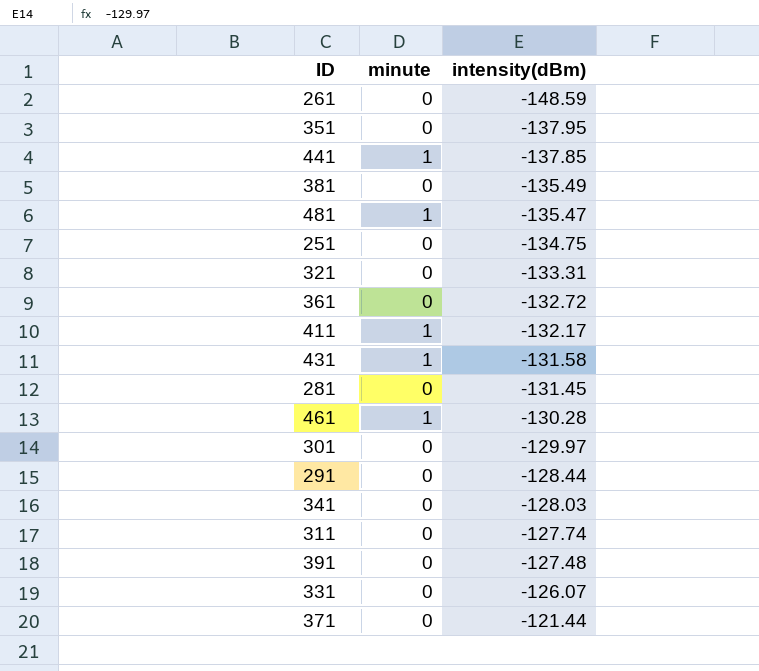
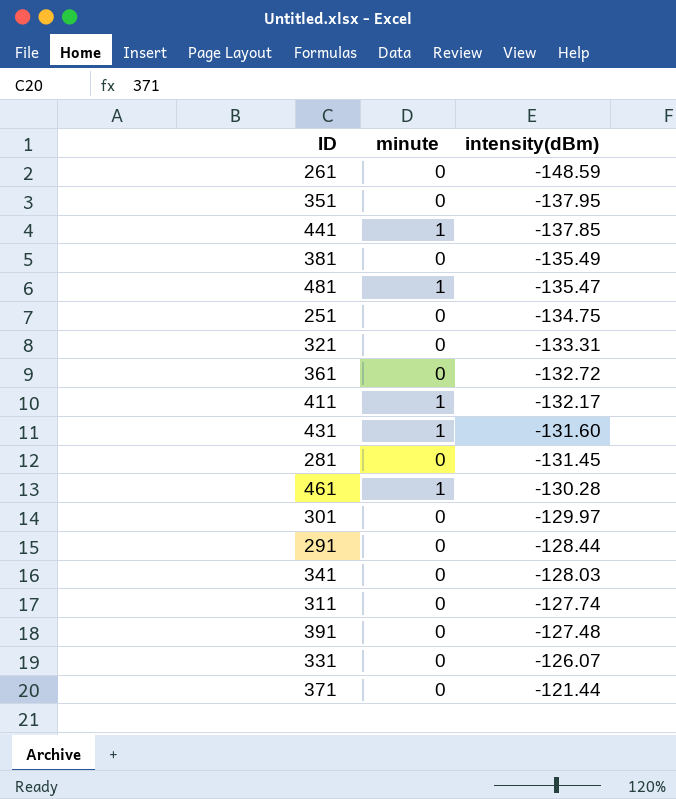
431 | intensity(dBm): -131.58 -> -131.60

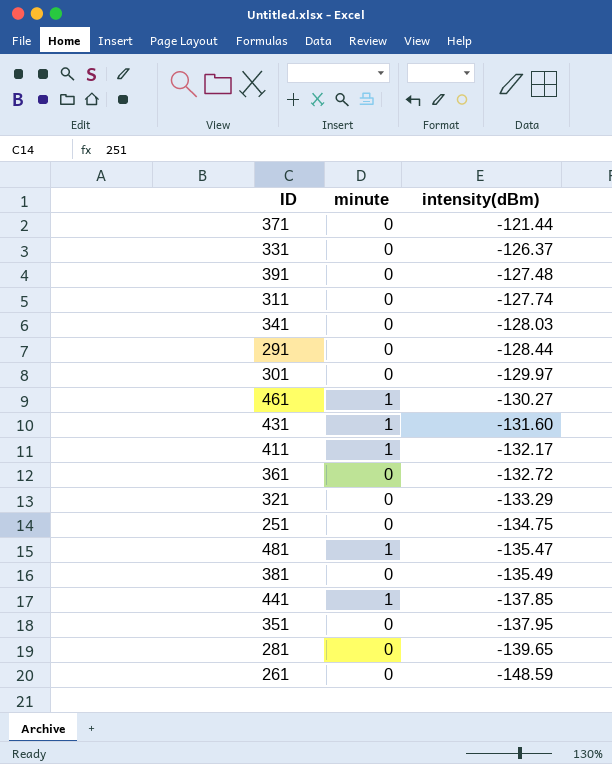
row order: intensity(dBm) ascending -> intensity(dBm) descending
331 | intensity(dBm): -126.07 -> -126.37
461 | intensity(dBm): -130.28 -> -130.27
321 | intensity(dBm): -133.31 -> -133.29
281 | intensity(dBm): -131.45 -> -139.65

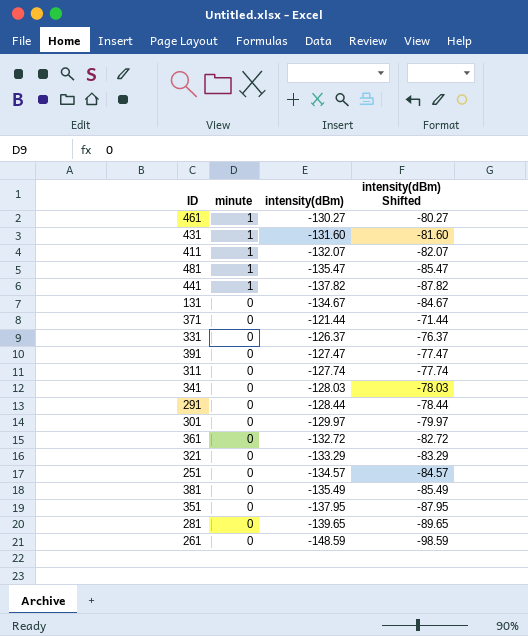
row order: intensity(dBm) descending -> minute descending
column intensity(dBm) Shifted | formula: none -> [intensity(dBm)] + 50
411 | intensity(dBm): -132.17 -> -132.07
441 | intensity(dBm): -137.85 -> -137.82
row 131: none -> 0 | -134.67 | -84.67
391 | intensity(dBm): -127.48 -> -127.47
251 | intensity(dBm): -134.75 -> -134.57

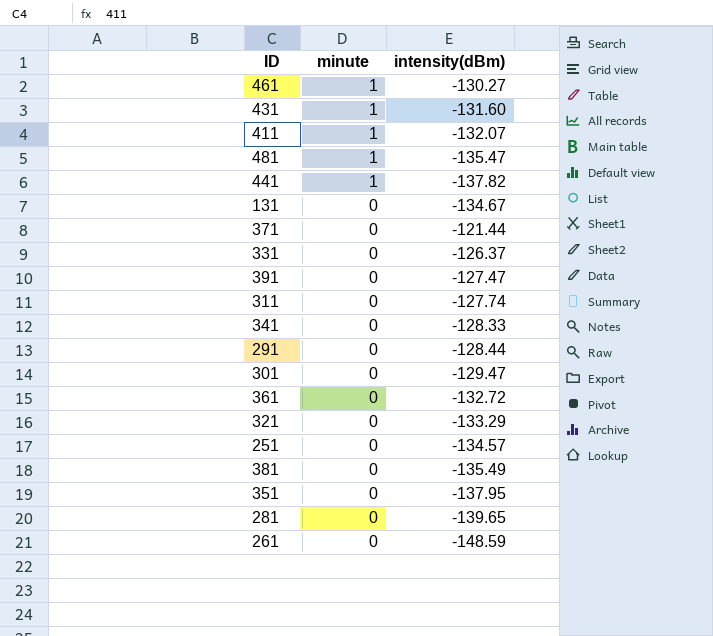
column intensity(dBm) Shifted | formula: [intensity(dBm)] + 50 -> none
341 | intensity(dBm): -128.03 -> -128.33
301 | intensity(dBm): -129.97 -> -129.47

